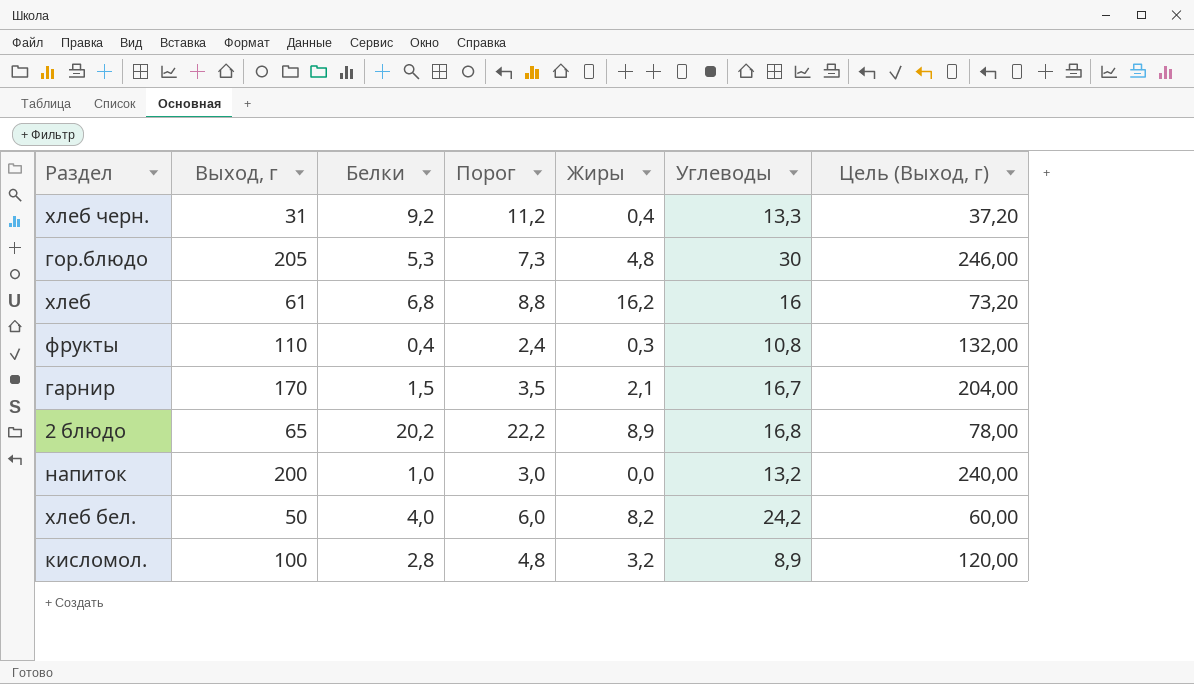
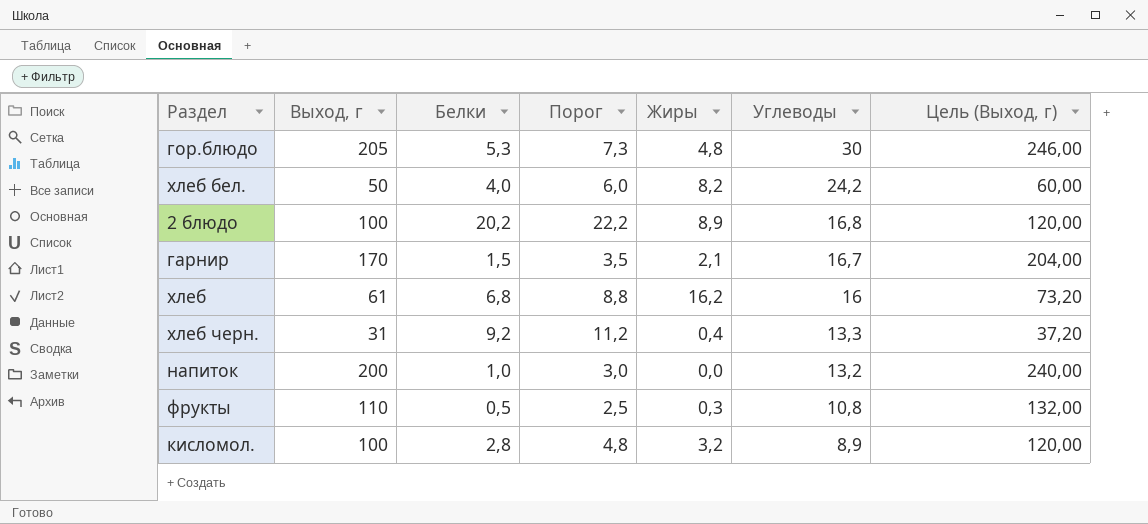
row order: none -> Углеводы descending
2 блюдо | Выход, г: 65 -> 100
2 блюдо | Цель (Выход, г): 78,00 -> 120,00
фрукты | Белки: 0,4 -> 0,5
фрукты | Порог: 2,4 -> 2,5

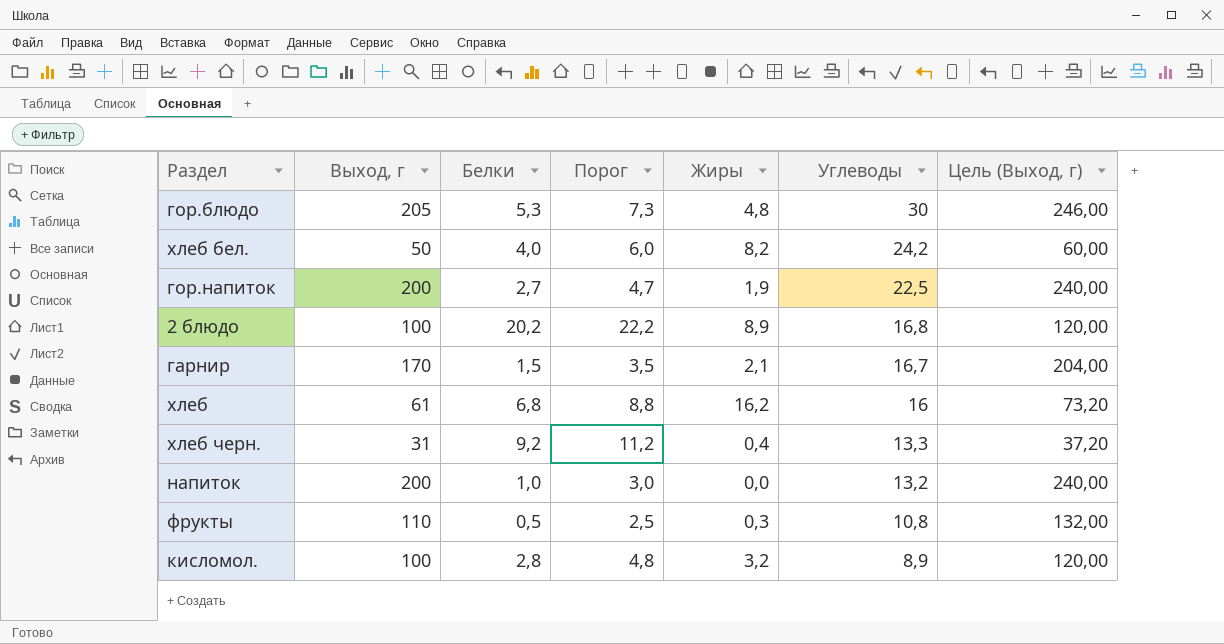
row гор.напиток: none -> 200 | 2,7 | 4,7 | 1,9 | 22,5 | 240,00

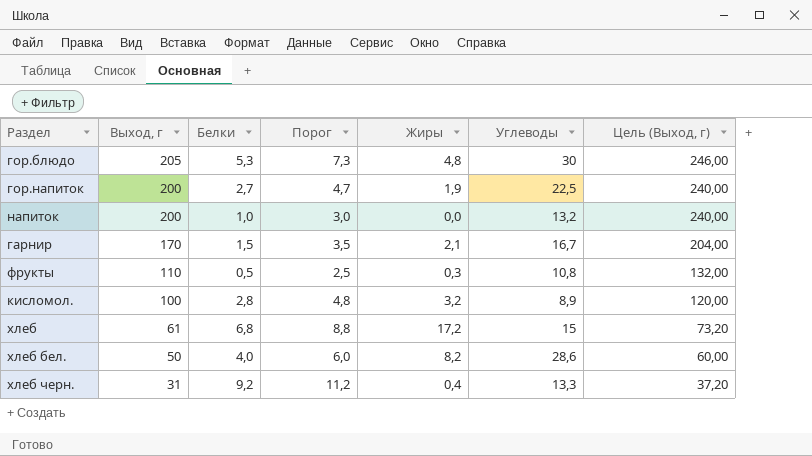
row order: Углеводы descending -> Выход, г descending
row 2 блюдо: 100 | 20,2 | 22,2 | 8,9 | 16,8 | 120,00 -> none
хлеб | Жиры: 16,2 -> 17,2
хлеб | Углеводы: 16 -> 15
хлеб бел. | Углеводы: 24,2 -> 28,6

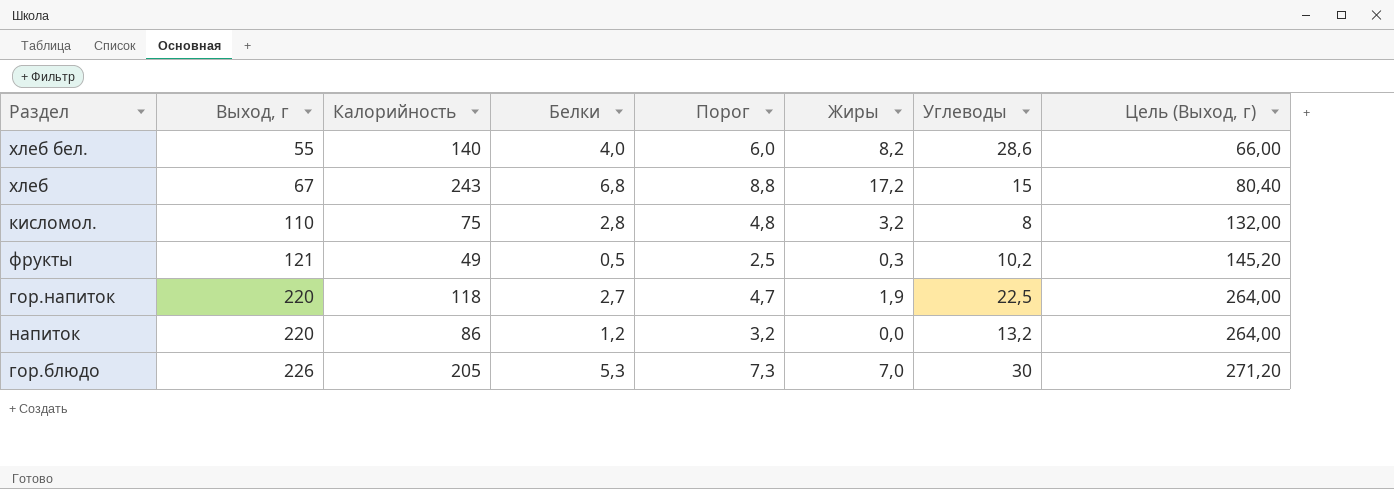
row order: Выход, г descending -> Выход, г ascending
column Калорийность | position: none -> 3
row гарнир: 170 | 1,5 | 3,5 | 2,1 | 16,7 | 204,00 -> none
row хлеб черн.: 31 | 9,2 | 11,2 | 0,4 | 13,3 | 37,20 -> none
хлеб бел. | Выход, г: 50 -> 55
хлеб бел. | Цель (Выход, г): 60,00 -> 66,00
хлеб | Выход, г: 61 -> 67
хлеб | Цель (Выход, г): 73,20 -> 80,40
кисломол. | Выход, г: 100 -> 110
кисломол. | Углеводы: 8,9 -> 8
кисломол. | Цель (Выход, г): 120,00 -> 132,00
фрукты | Выход, г: 110 -> 121
фрукты | Углеводы: 10,8 -> 10,2
фрукты | Цель (Выход, г): 132,00 -> 145,20
гор.напиток | Выход, г: 200 -> 220
гор.напиток | Цель (Выход, г): 240,00 -> 264,00
напиток | Выход, г: 200 -> 220
напиток | Белки: 1,0 -> 1,2
напиток | Порог: 3,0 -> 3,2
напиток | Цель (Выход, г): 240,00 -> 264,00
гор.блюдо | Выход, г: 205 -> 226
гор.блюдо | Жиры: 4,8 -> 7,0
гор.блюдо | Цель (Выход, г): 246,00 -> 271,20

